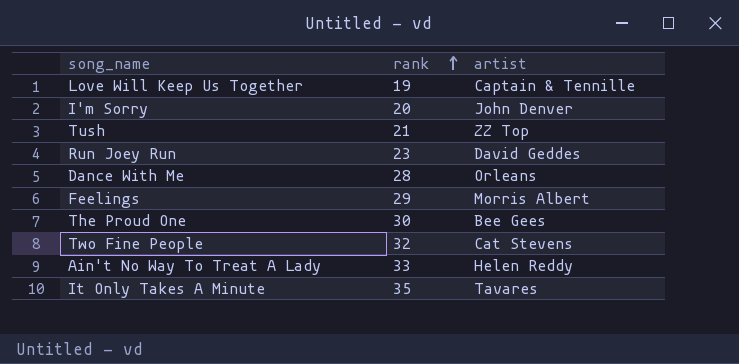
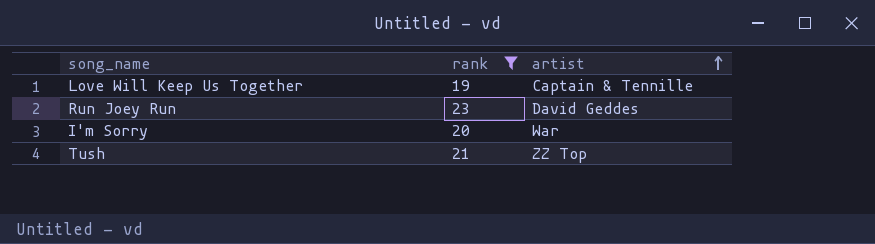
filter: none -> rank <= 23
row order: rank ascending -> artist ascending
I'm Sorry | artist: John Denver -> War

